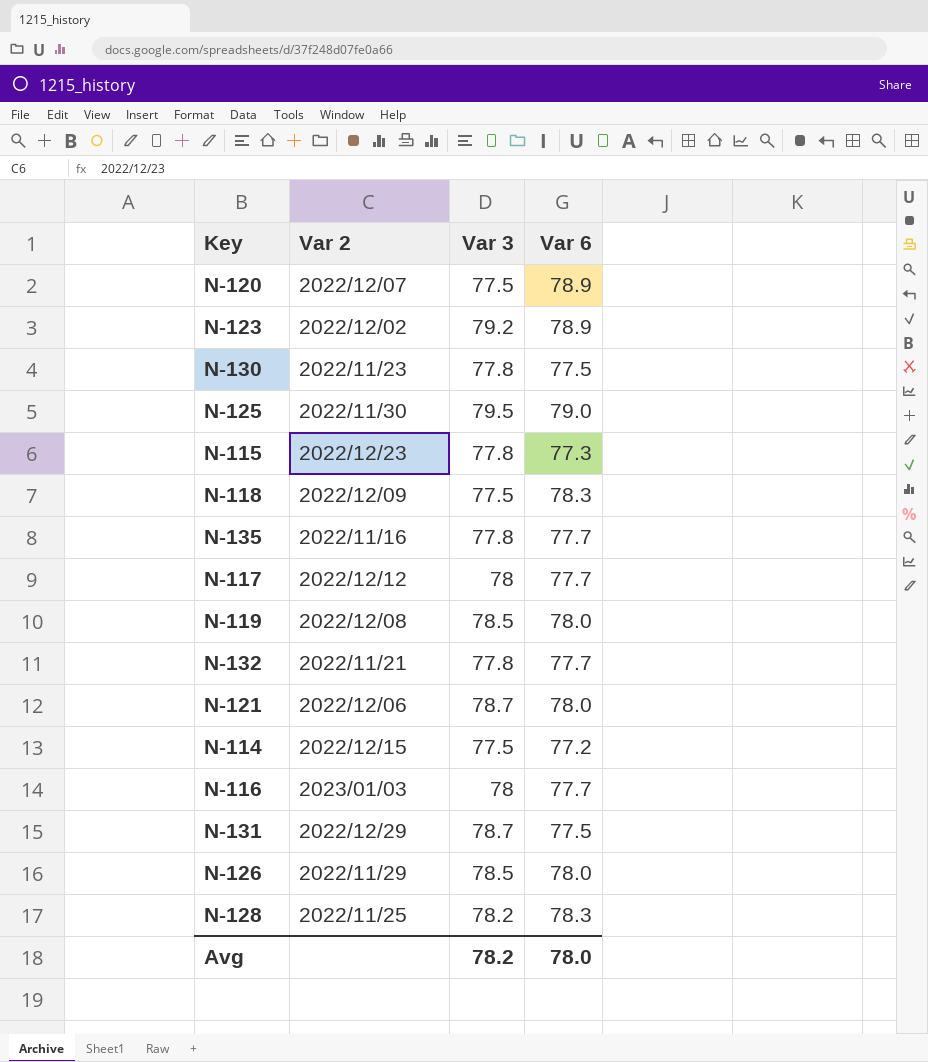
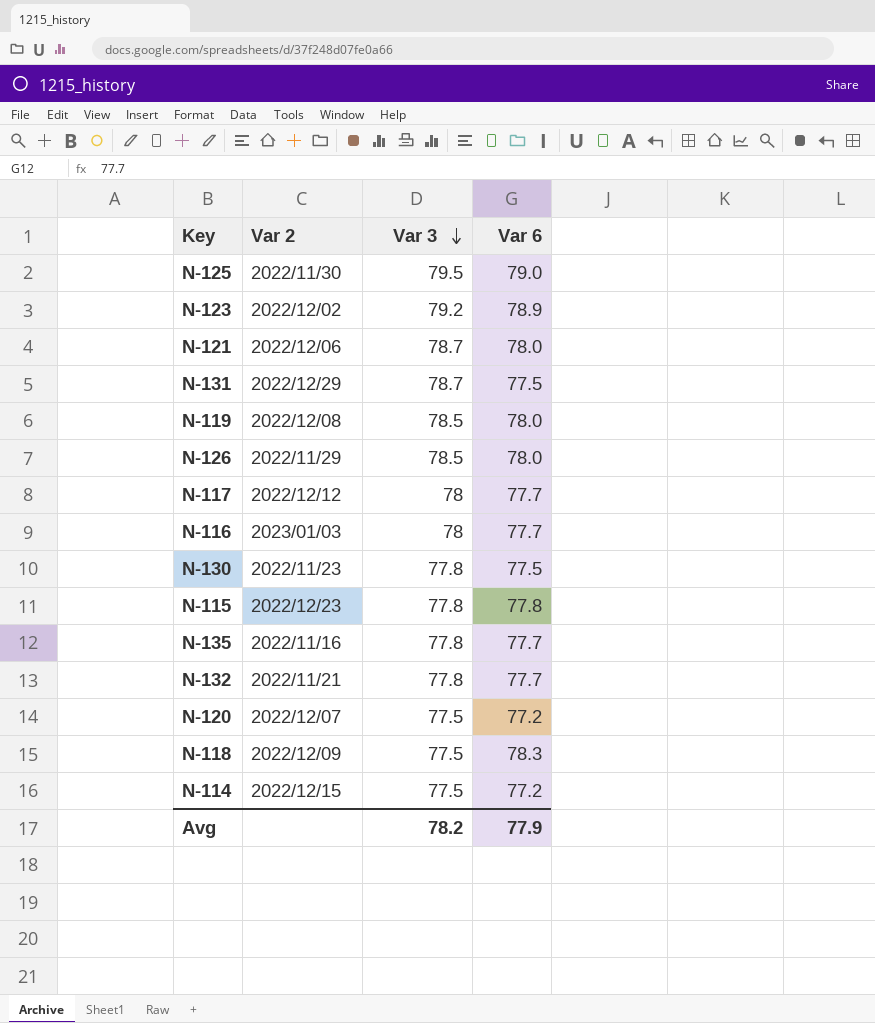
row order: none -> Var 3 descending
row N-128: 2022/11/25 | 78.2 | 78.3 -> none
N-115 | Var 6: 77.3 -> 77.8
N-120 | Var 6: 78.9 -> 77.2
Avg | Var 6: 78.0 -> 77.9

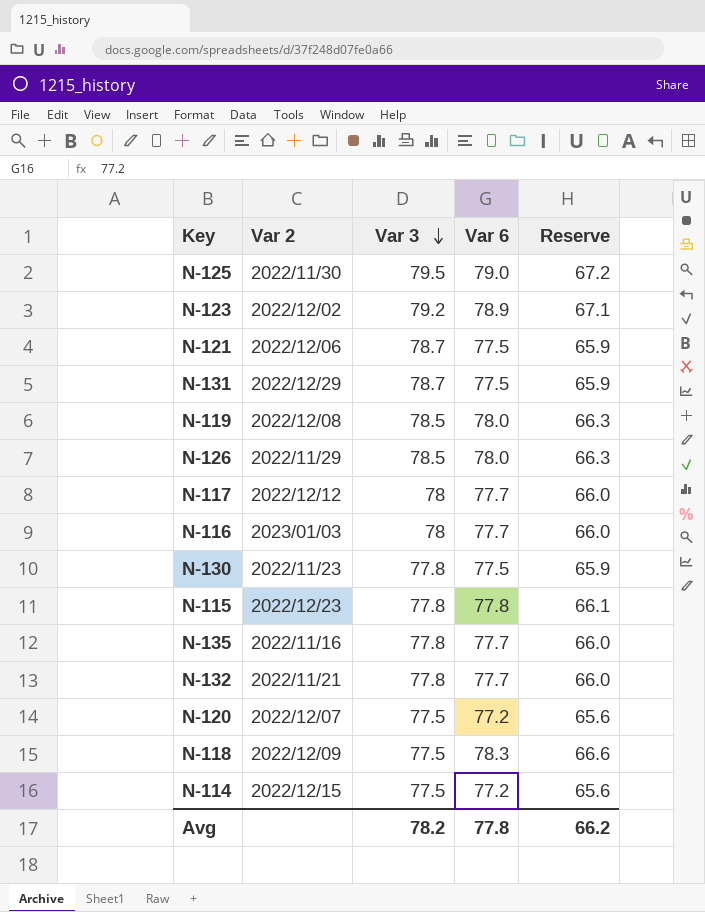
column Reserve | formula: none -> [Var 6] * 0.85
N-121 | Var 6: 78.0 -> 77.5
Avg | Var 6: 77.9 -> 77.8

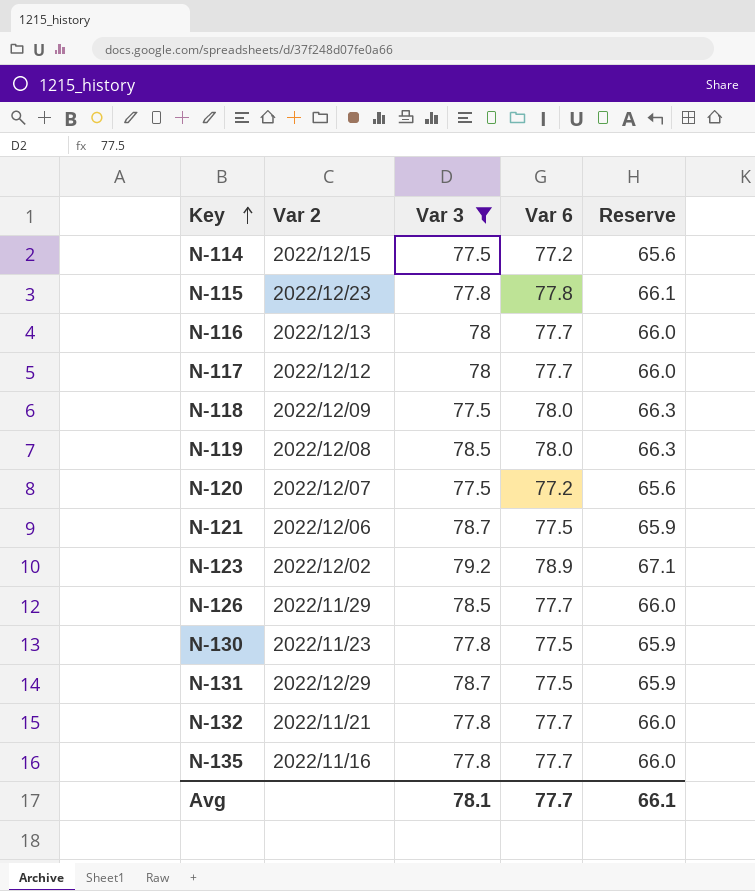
filter: none -> Var 3 != 79.5
row order: Var 3 descending -> Key ascending
N-116 | Var 2: 2023/01/03 -> 2022/12/13
N-118 | Var 6: 78.3 -> 78.0
N-118 | Reserve: 66.6 -> 66.3
N-126 | Var 6: 78.0 -> 77.7
N-126 | Reserve: 66.3 -> 66.0
Avg | Var 3: 78.2 -> 78.1
Avg | Var 6: 77.8 -> 77.7
Avg | Reserve: 66.2 -> 66.1

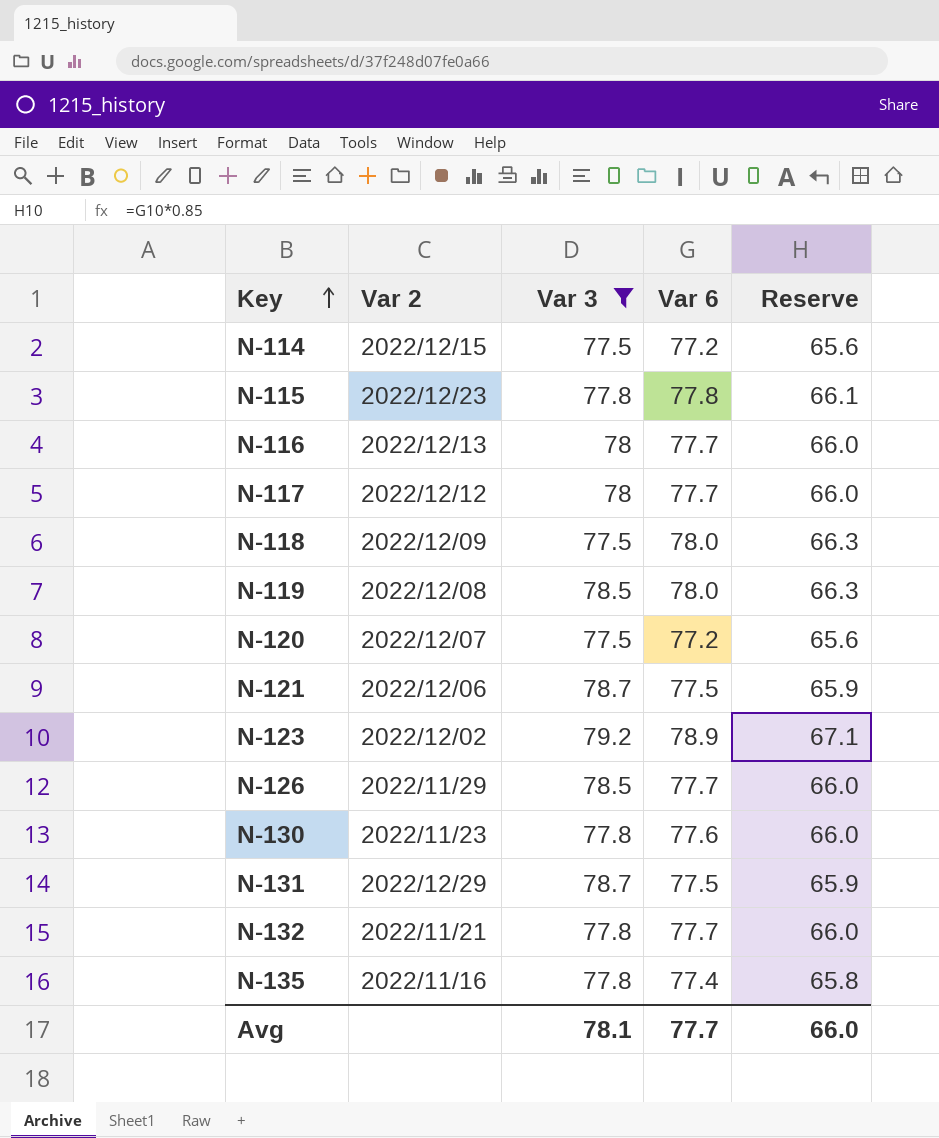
N-130 | Var 6: 77.5 -> 77.6
N-130 | Reserve: 65.9 -> 66.0
N-135 | Var 6: 77.7 -> 77.4
N-135 | Reserve: 66.0 -> 65.8
Avg | Reserve: 66.1 -> 66.0

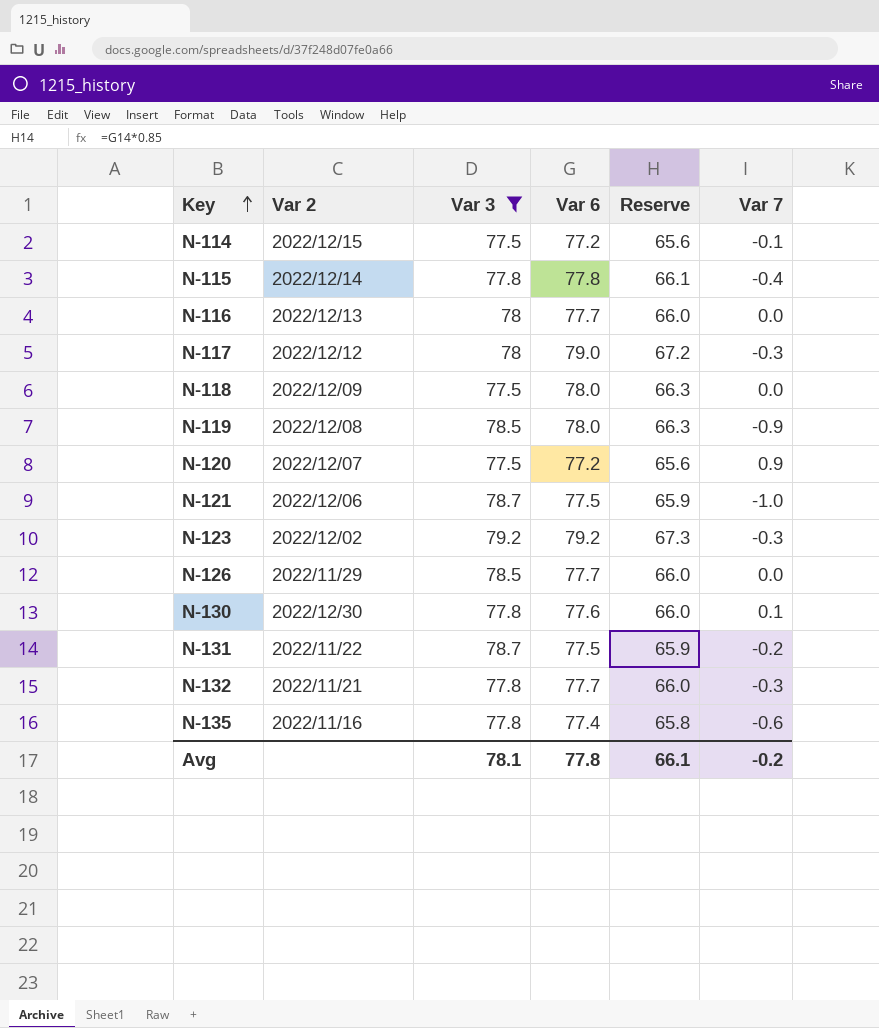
column Var 7 | position: none -> 6
N-115 | Var 2: 2022/12/23 -> 2022/12/14
N-117 | Var 6: 77.7 -> 79.0
N-117 | Reserve: 66.0 -> 67.2
N-123 | Var 6: 78.9 -> 79.2
N-123 | Reserve: 67.1 -> 67.3
N-130 | Var 2: 2022/11/23 -> 2022/12/30
N-131 | Var 2: 2022/12/29 -> 2022/11/22
Avg | Var 6: 77.7 -> 77.8
Avg | Reserve: 66.0 -> 66.1

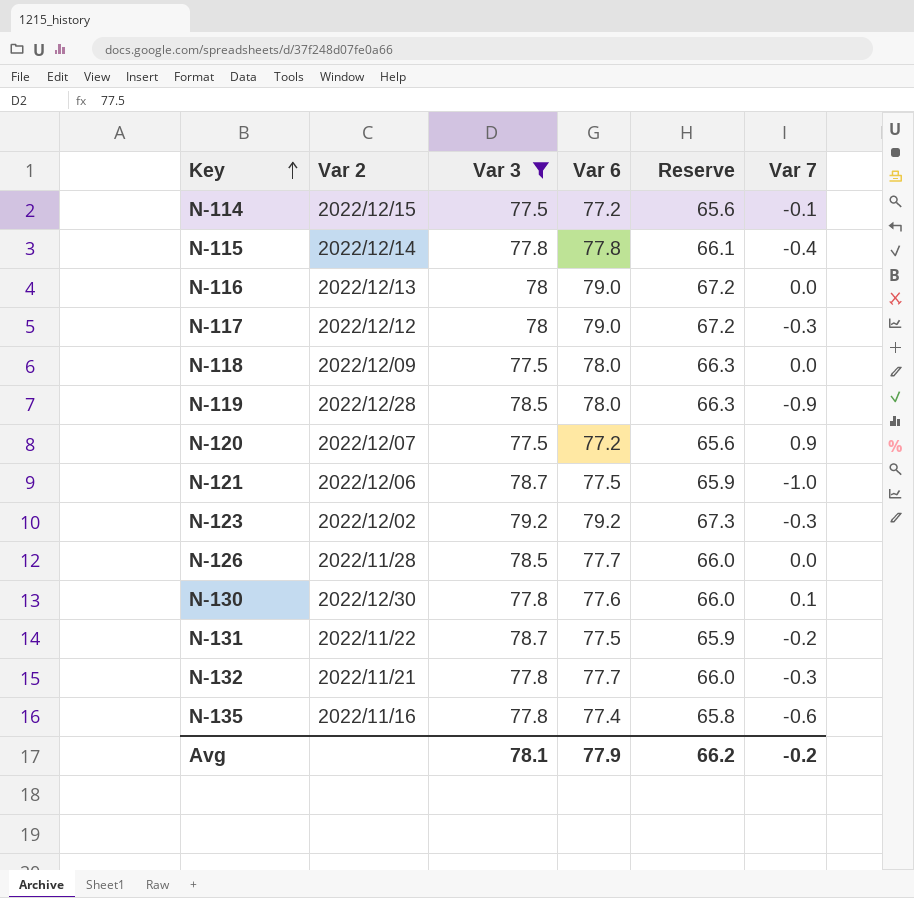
N-116 | Var 6: 77.7 -> 79.0
N-116 | Reserve: 66.0 -> 67.2
N-119 | Var 2: 2022/12/08 -> 2022/12/28
N-126 | Var 2: 2022/11/29 -> 2022/11/28
Avg | Var 6: 77.8 -> 77.9
Avg | Reserve: 66.1 -> 66.2

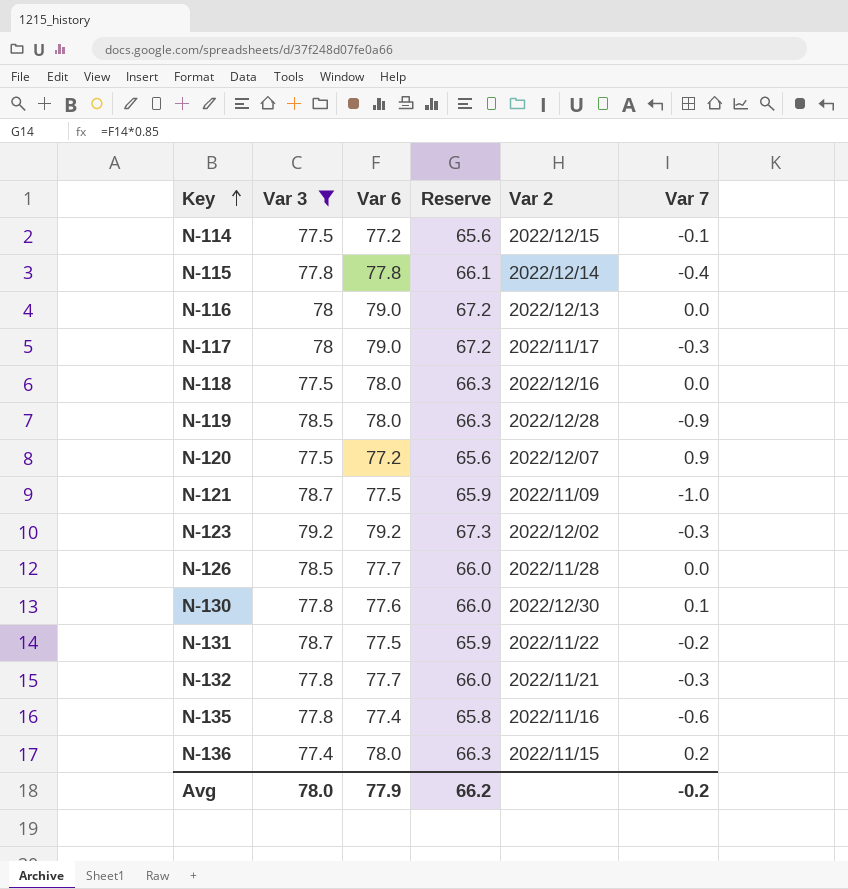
column Var 2 | position: 2 -> 5
N-117 | Var 2: 2022/12/12 -> 2022/11/17
N-118 | Var 2: 2022/12/09 -> 2022/12/16
N-121 | Var 2: 2022/12/06 -> 2022/11/09
row N-136: none -> 77.4 | 78.0 | 66.3 | 2022/11/15 | 0.2
Avg | Var 3: 78.1 -> 78.0

